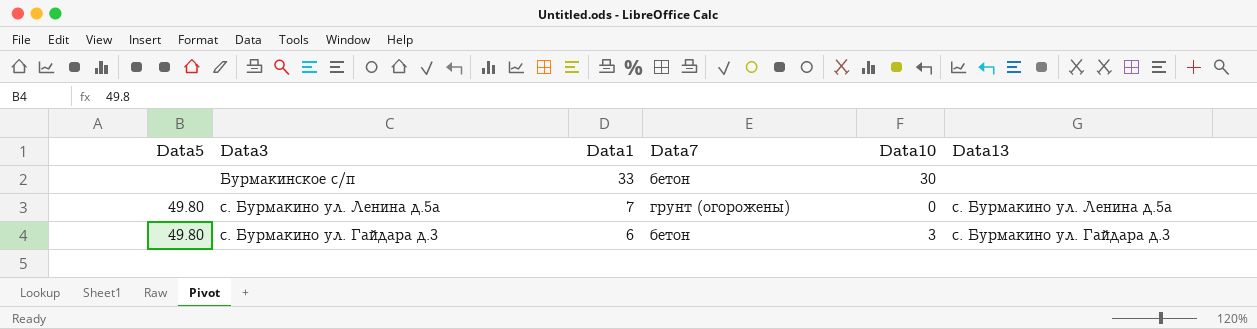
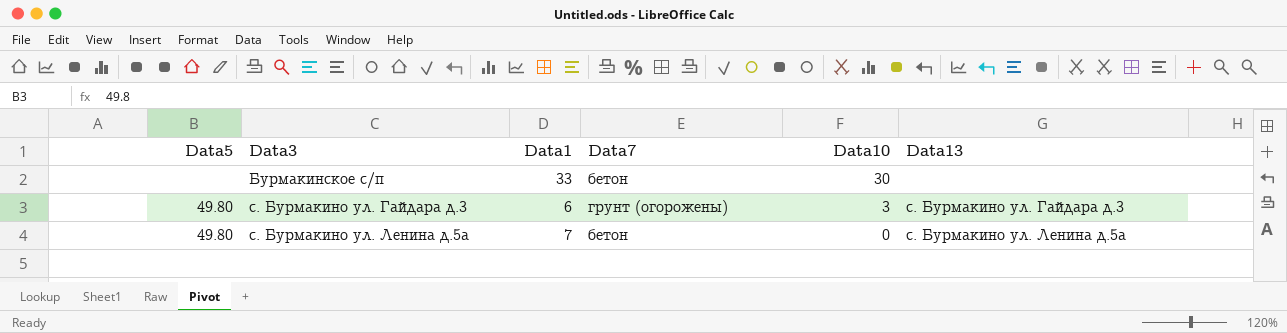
row order: Data1 descending -> Data3 ascending
с. Бурмакино ул. Гайдара д.3 | Data7: бетон -> грунт (огорожены)
с. Бурмакино ул. Ленина д.5а | Data7: грунт (огорожены) -> бетон

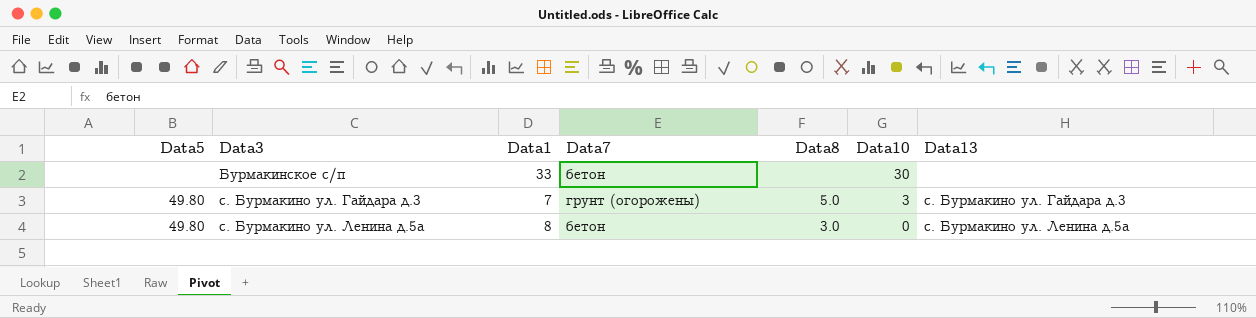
column Data8 | position: none -> 5
с. Бурмакино ул. Гайдара д.3 | Data1: 6 -> 7
с. Бурмакино ул. Ленина д.5а | Data1: 7 -> 8

